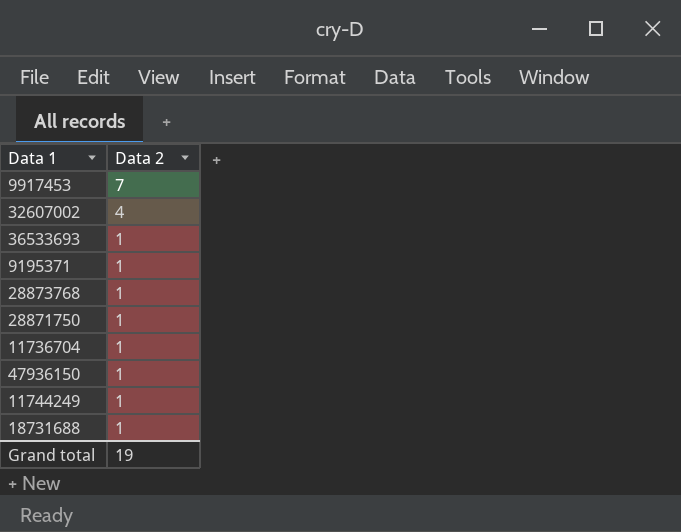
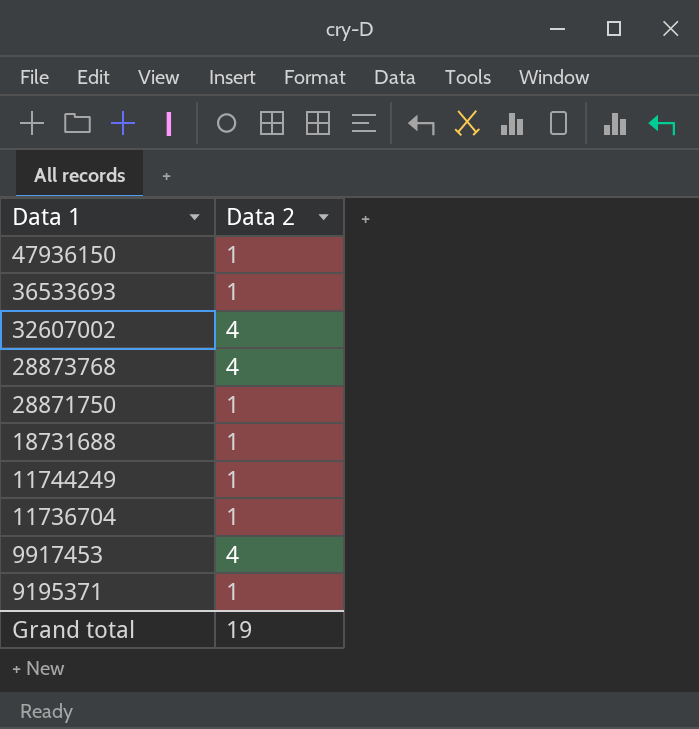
row order: Data 2 descending -> Data 1 descending
28873768 | Data 2: 1 -> 4
9917453 | Data 2: 7 -> 4

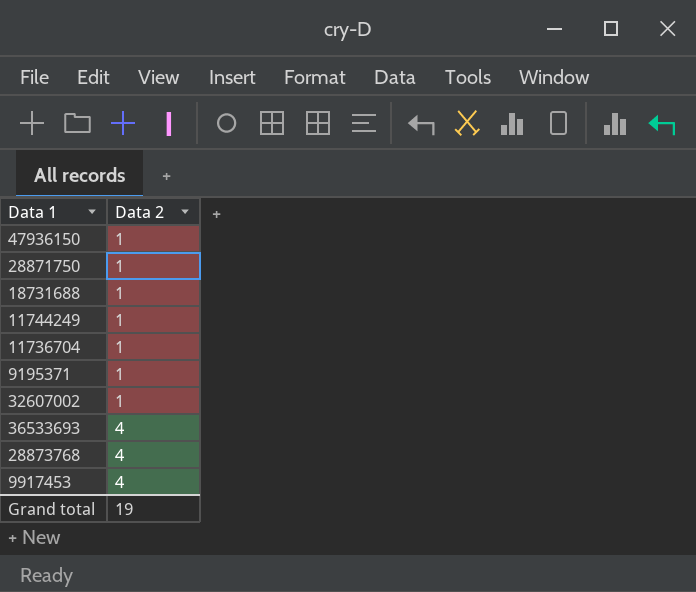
row order: Data 1 descending -> Data 2 ascending
32607002 | Data 2: 4 -> 1
36533693 | Data 2: 1 -> 4

